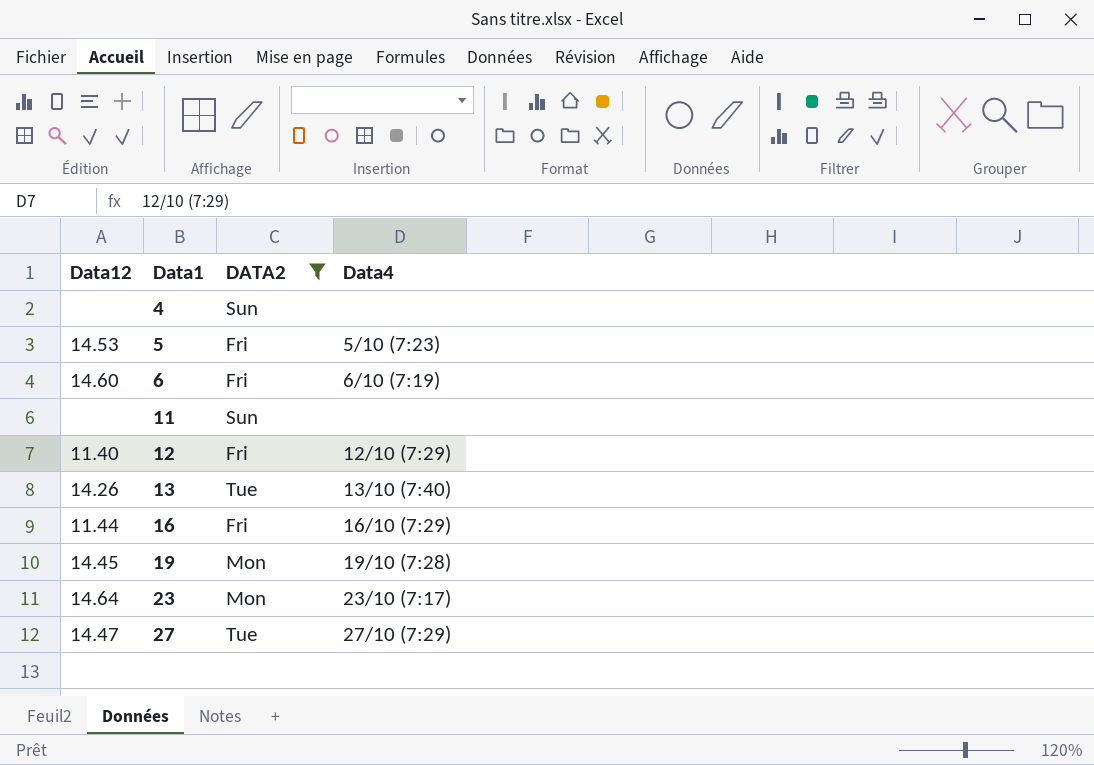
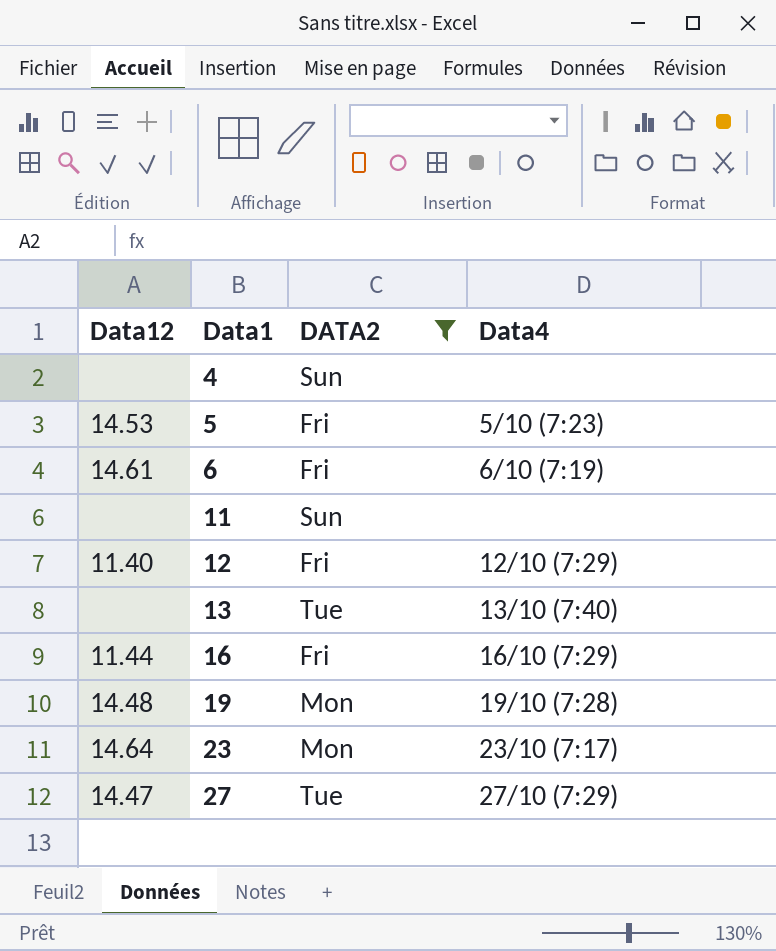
6 | Data12: 14.60 -> 14.61
13 | Data12: 14.26 -> none
19 | Data12: 14.45 -> 14.48

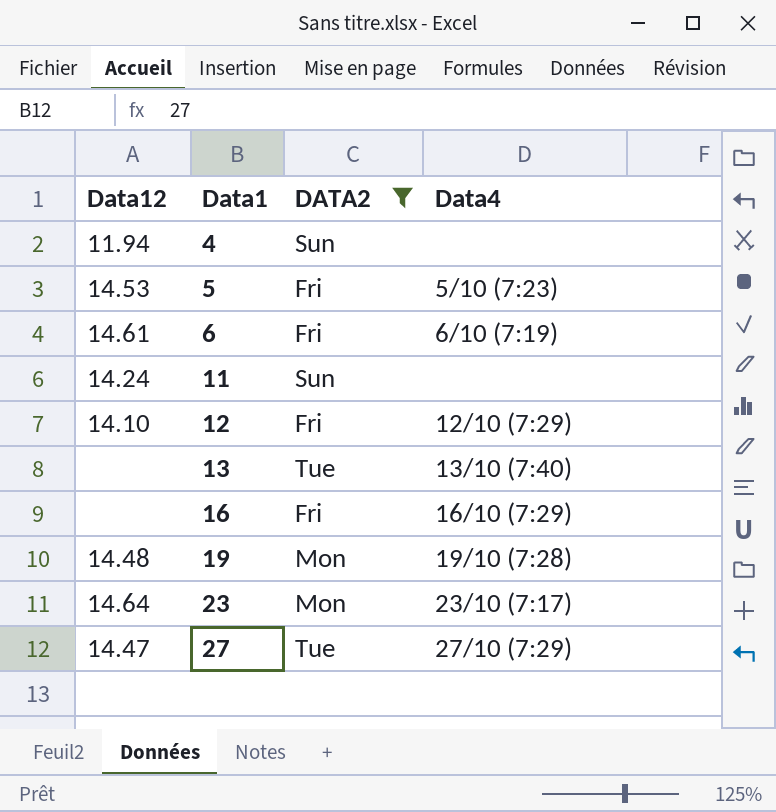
4 | Data12: none -> 11.94
11 | Data12: none -> 14.24
12 | Data12: 11.40 -> 14.10
16 | Data12: 11.44 -> none

